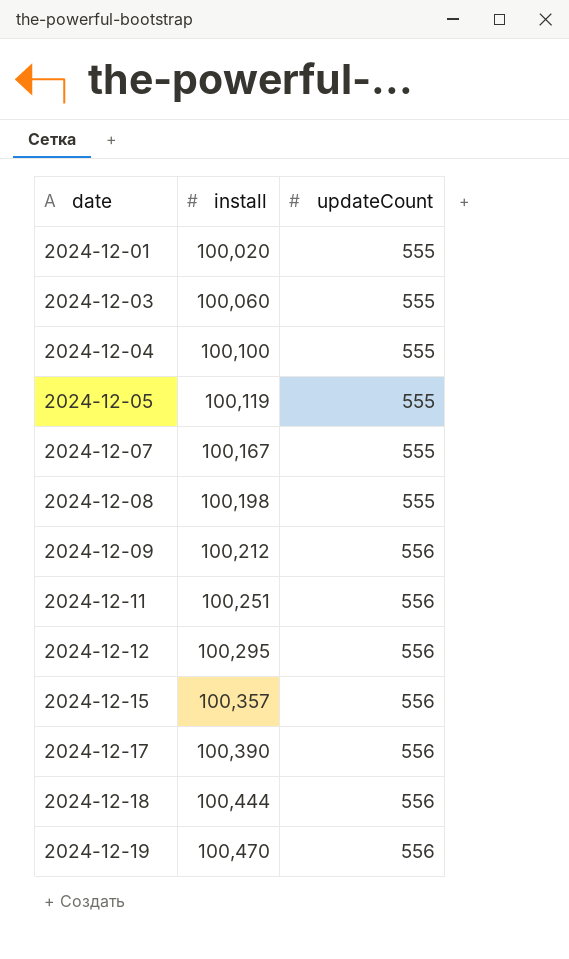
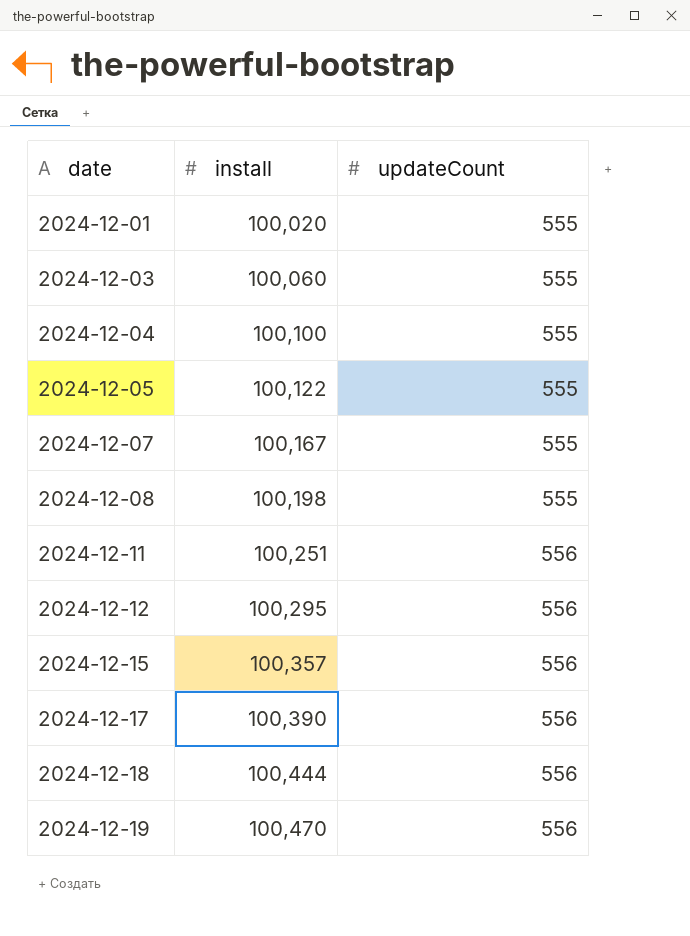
row 2024-12-09: 100,212 | 556 -> none
2024-12-05 | install: 100,119 -> 100,122

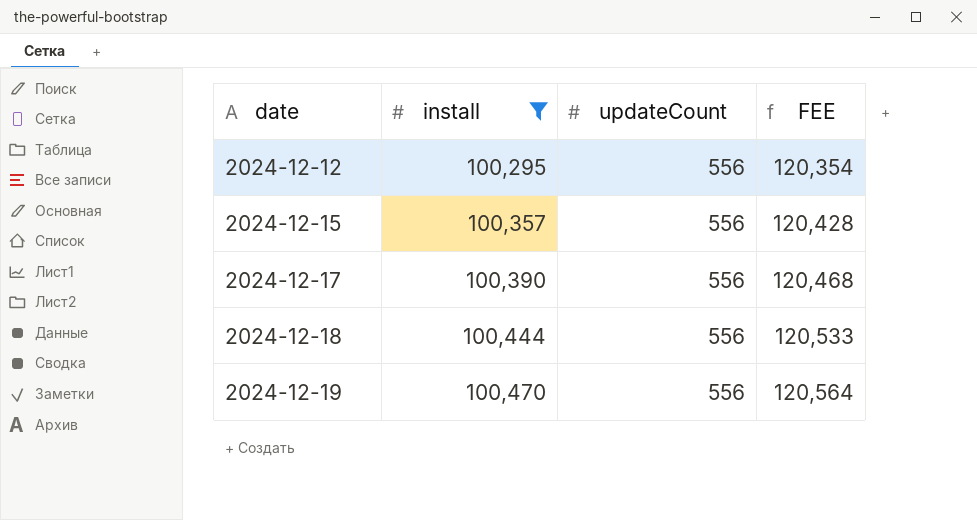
filter: none -> install >= 100,295
column FEE | formula: none -> [install] * 1.2

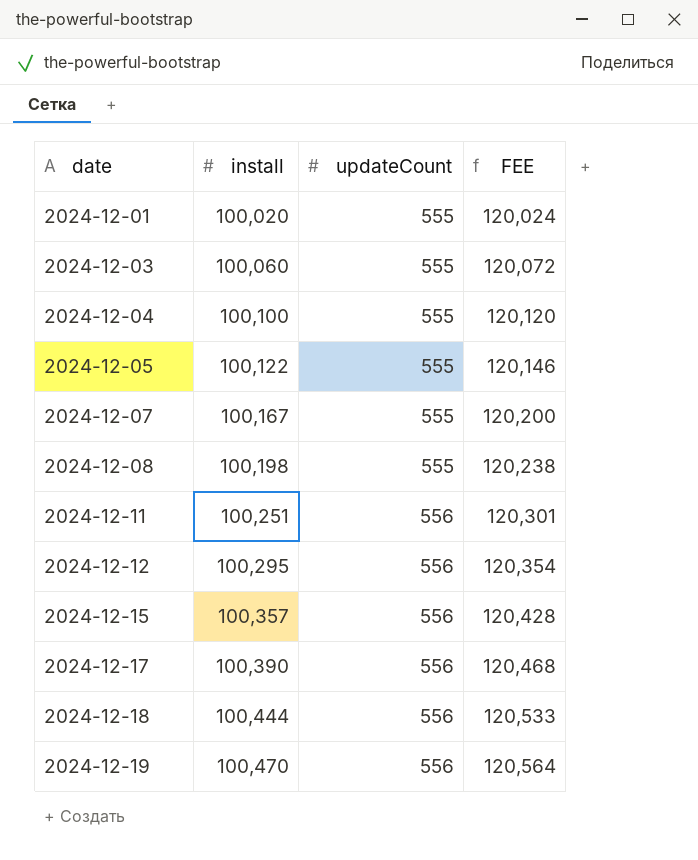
filter: install >= 100,295 -> none

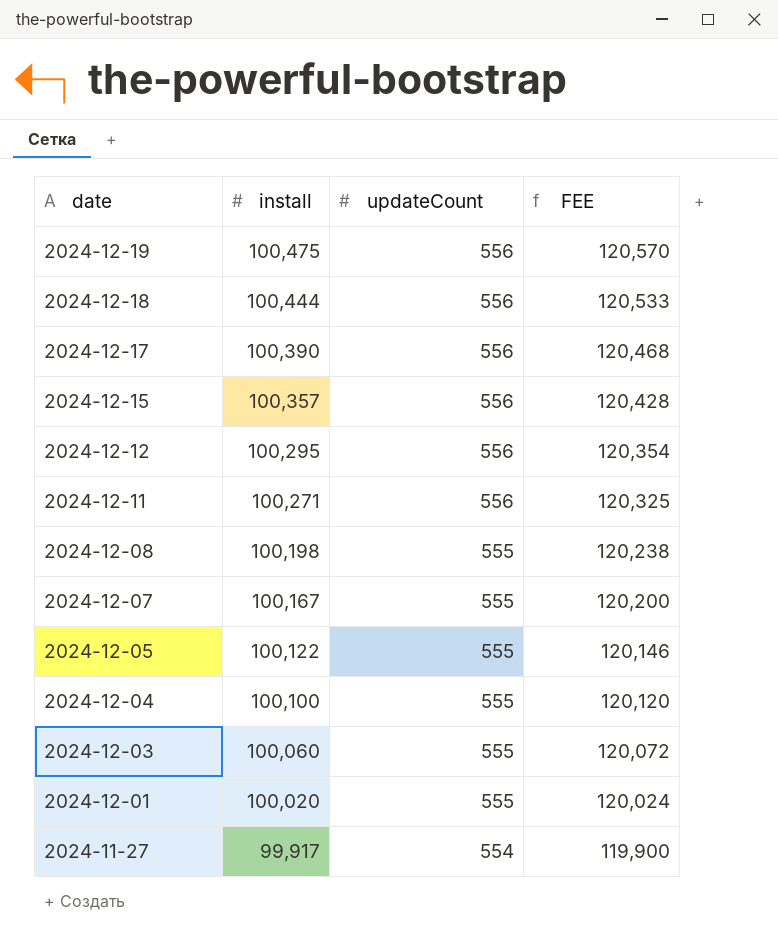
row order: date ascending -> date descending
2024-12-19 | install: 100,470 -> 100,475
2024-12-19 | FEE: 120,564 -> 120,570
2024-12-11 | install: 100,251 -> 100,271
2024-12-11 | FEE: 120,301 -> 120,325
row 2024-11-27: none -> 99,917 | 554 | 119,900

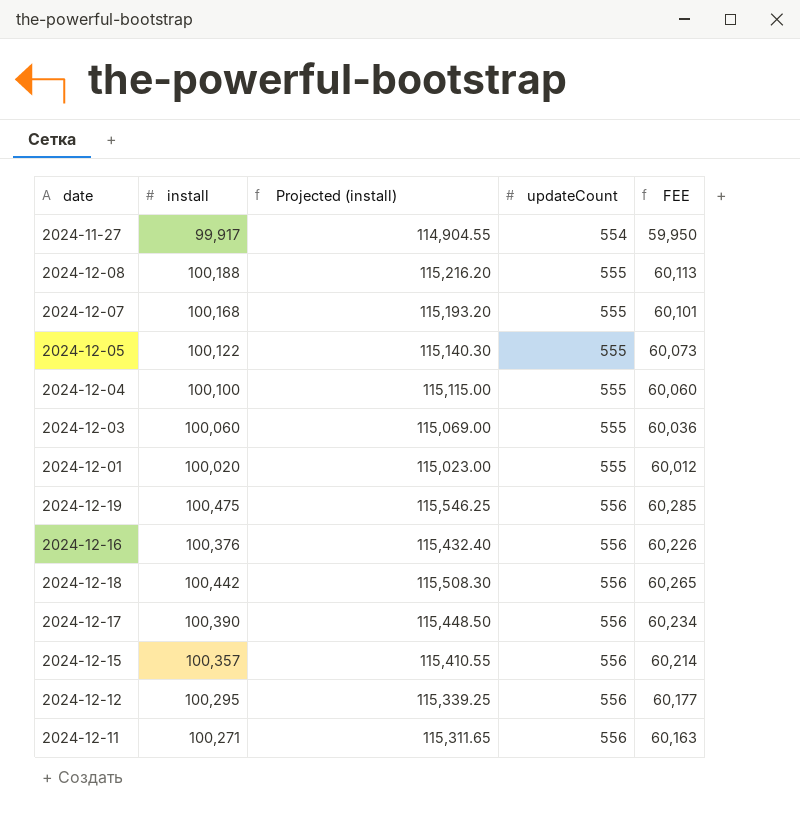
row order: date descending -> updateCount ascending
column Projected (install) | formula: none -> [install] * 1.15
column FEE | formula: [install] * 1.2 -> [install] * 0.6
2024-12-08 | install: 100,198 -> 100,188
2024-12-07 | install: 100,167 -> 100,168
row 2024-12-16: none -> 100,376 | 115,432.40 | 556 | 60,226
2024-12-18 | install: 100,444 -> 100,442

